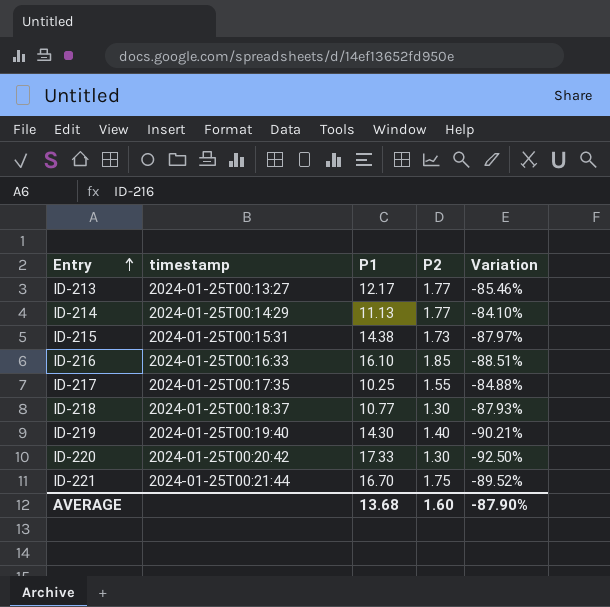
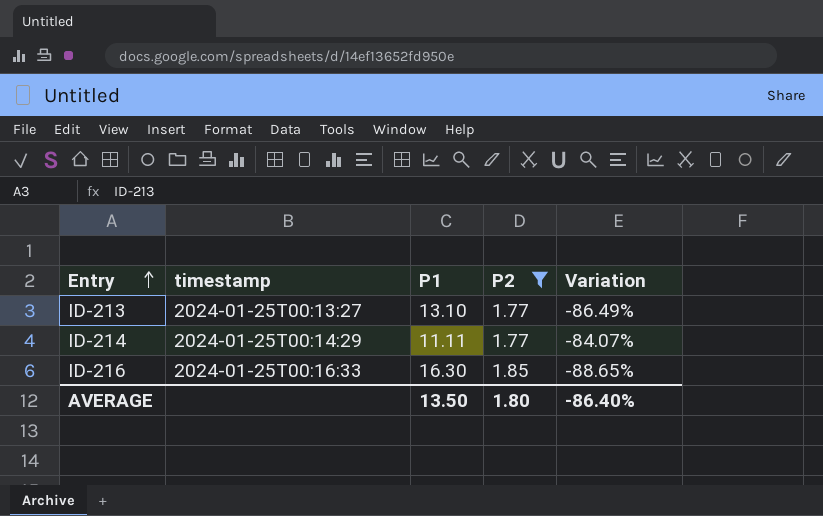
filter: none -> P2 >= 1.77
ID-213 | P1: 12.17 -> 13.10
ID-213 | Variation: -85.46% -> -86.49%
ID-214 | P1: 11.13 -> 11.11
ID-214 | Variation: -84.10% -> -84.07%
ID-216 | P1: 16.10 -> 16.30
ID-216 | Variation: -88.51% -> -88.65%
AVERAGE | P1: 13.68 -> 13.50
AVERAGE | P2: 1.60 -> 1.80
AVERAGE | Variation: -87.90% -> -86.40%

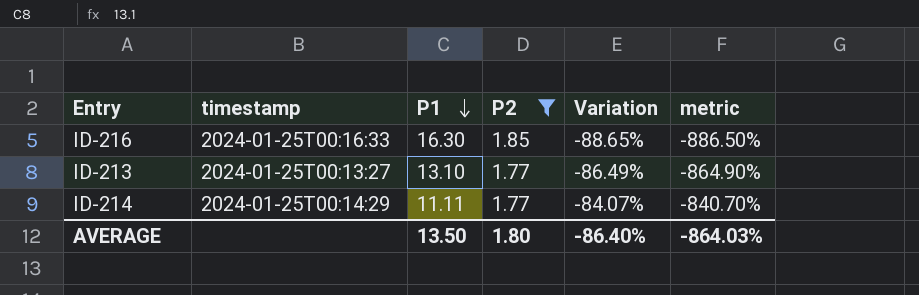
row order: Entry ascending -> P1 descending
column metric | formula: none -> [Variation] * 10

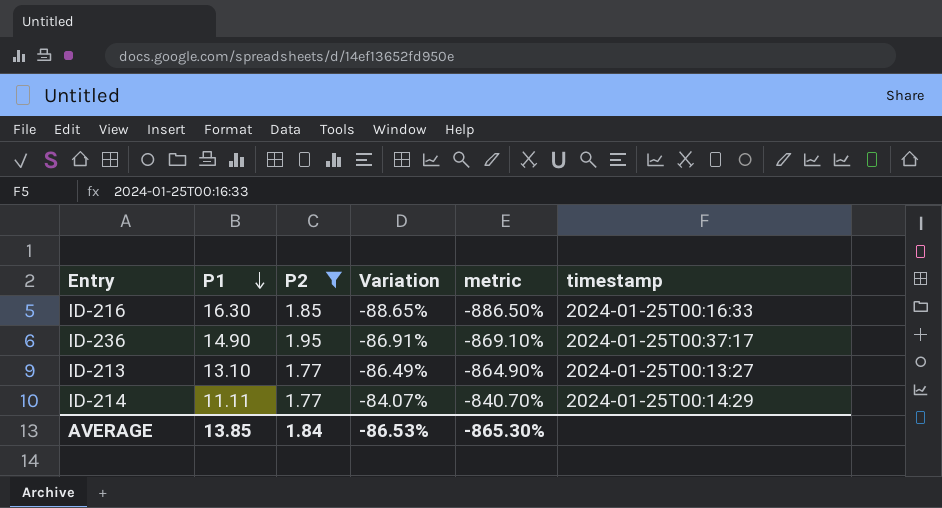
column timestamp | position: 2 -> 6
row ID-236: none -> 14.90 | 1.95 | -86.91% | -869.10% | 2024-01-25T00:37:17
AVERAGE | P1: 13.50 -> 13.85
AVERAGE | P2: 1.80 -> 1.84
AVERAGE | Variation: -86.40% -> -86.53%
AVERAGE | metric: -864.03% -> -865.30%

